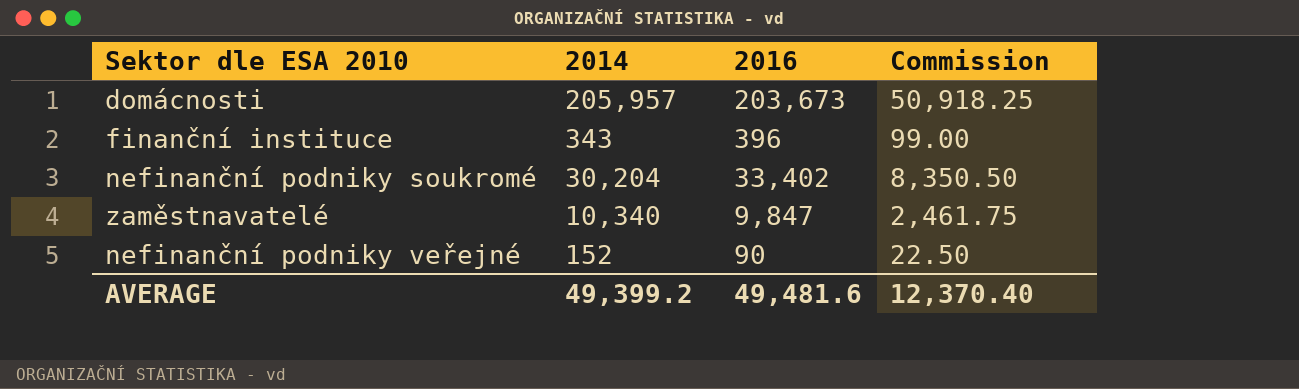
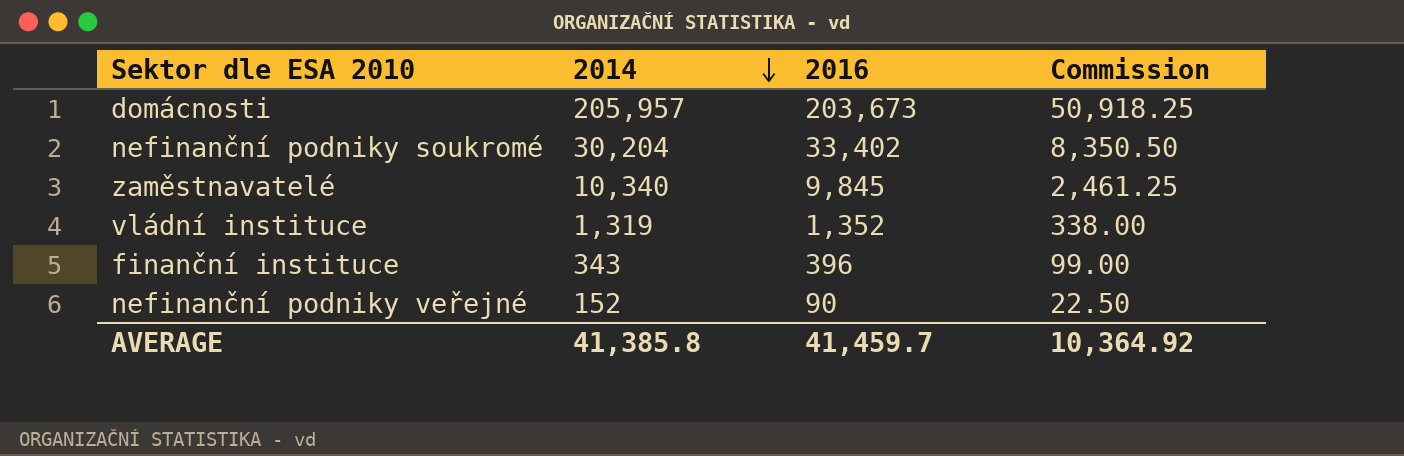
row order: none -> 2014 descending
zaměstnavatelé | 2016: 9,847 -> 9,845
zaměstnavatelé | Commission: 2,461.75 -> 2,461.25
row vládní instituce: none -> 1,319 | 1,352 | 338.00
AVERAGE | 2014: 49,399.2 -> 41,385.8
AVERAGE | 2016: 49,481.6 -> 41,459.7
AVERAGE | Commission: 12,370.40 -> 10,364.92

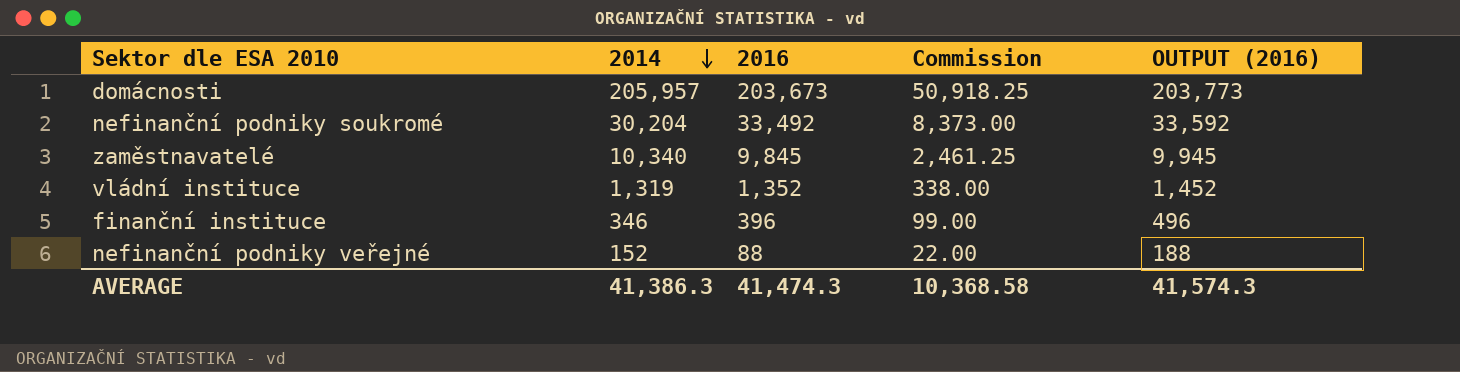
column OUTPUT (2016) | formula: none -> [2016] + 100
nefinanční podniky soukromé | 2016: 33,402 -> 33,492
nefinanční podniky soukromé | Commission: 8,350.50 -> 8,373.00
finanční instituce | 2014: 343 -> 346
nefinanční podniky veřejné | 2016: 90 -> 88
nefinanční podniky veřejné | Commission: 22.50 -> 22.00
AVERAGE | 2014: 41,385.8 -> 41,386.3
AVERAGE | 2016: 41,459.7 -> 41,474.3
AVERAGE | Commission: 10,364.92 -> 10,368.58

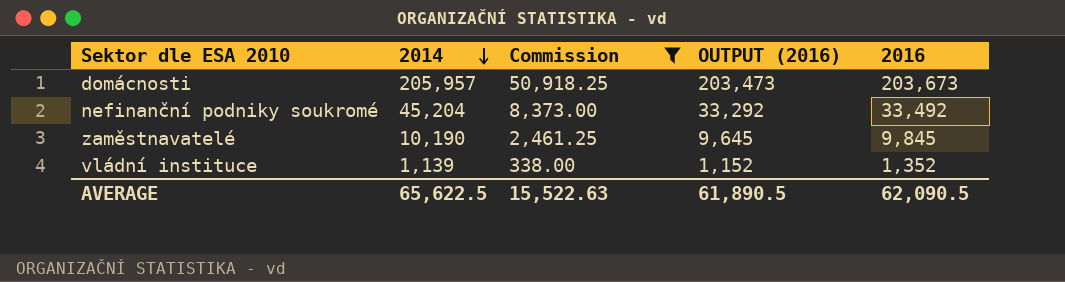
filter: none -> Commission >= 338.00
column OUTPUT (2016) | formula: [2016] + 100 -> [2016] - 200
column 2016 | position: 3 -> 5
nefinanční podniky soukromé | 2014: 30,204 -> 45,204
zaměstnavatelé | 2014: 10,340 -> 10,190
vládní instituce | 2014: 1,319 -> 1,139
AVERAGE | 2014: 41,386.3 -> 65,622.5
AVERAGE | Commission: 10,368.58 -> 15,522.63
AVERAGE | OUTPUT (2016): 41,574.3 -> 61,890.5
AVERAGE | 2016: 41,474.3 -> 62,090.5

